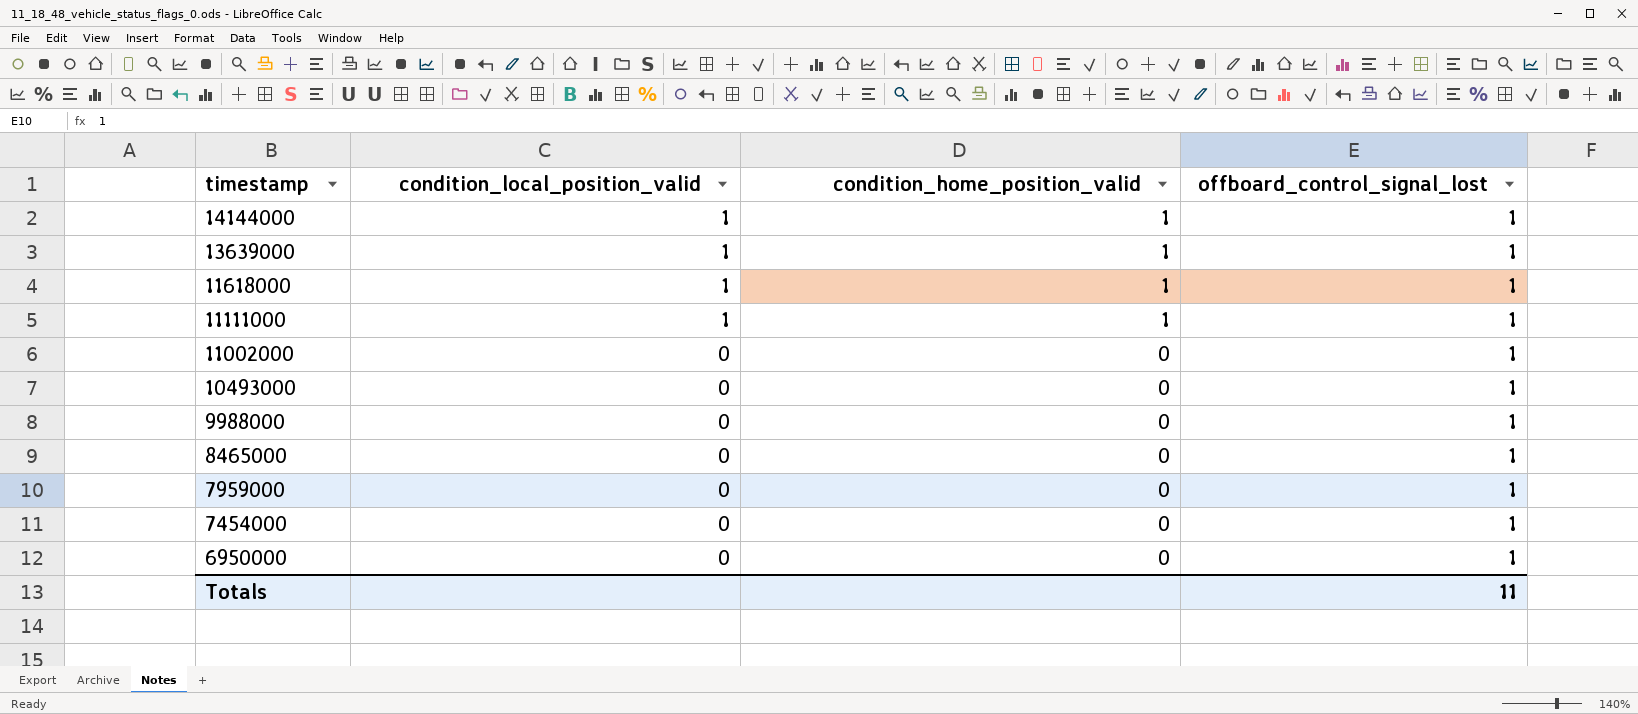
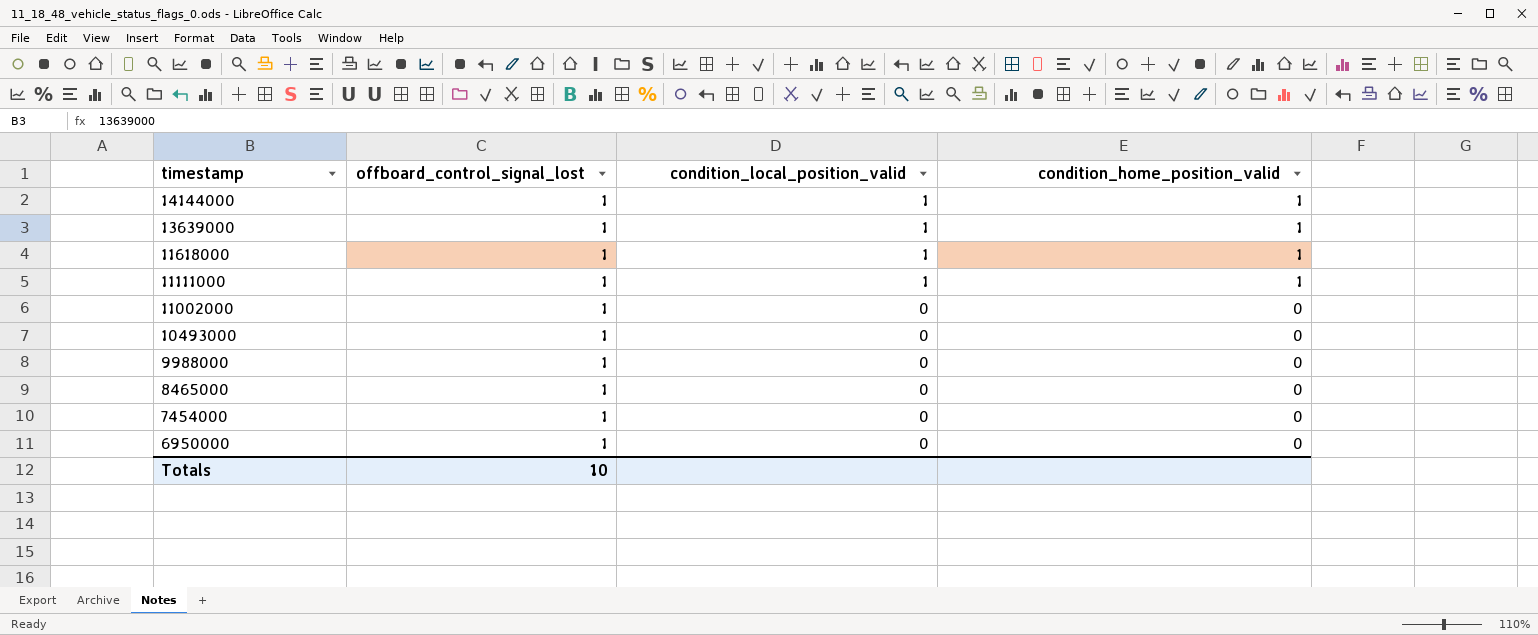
column offboard_control_signal_lost | position: 4 -> 2
row 7959000: 0 | 0 | 1 -> none
Totals | offboard_control_signal_lost: 11 -> 10

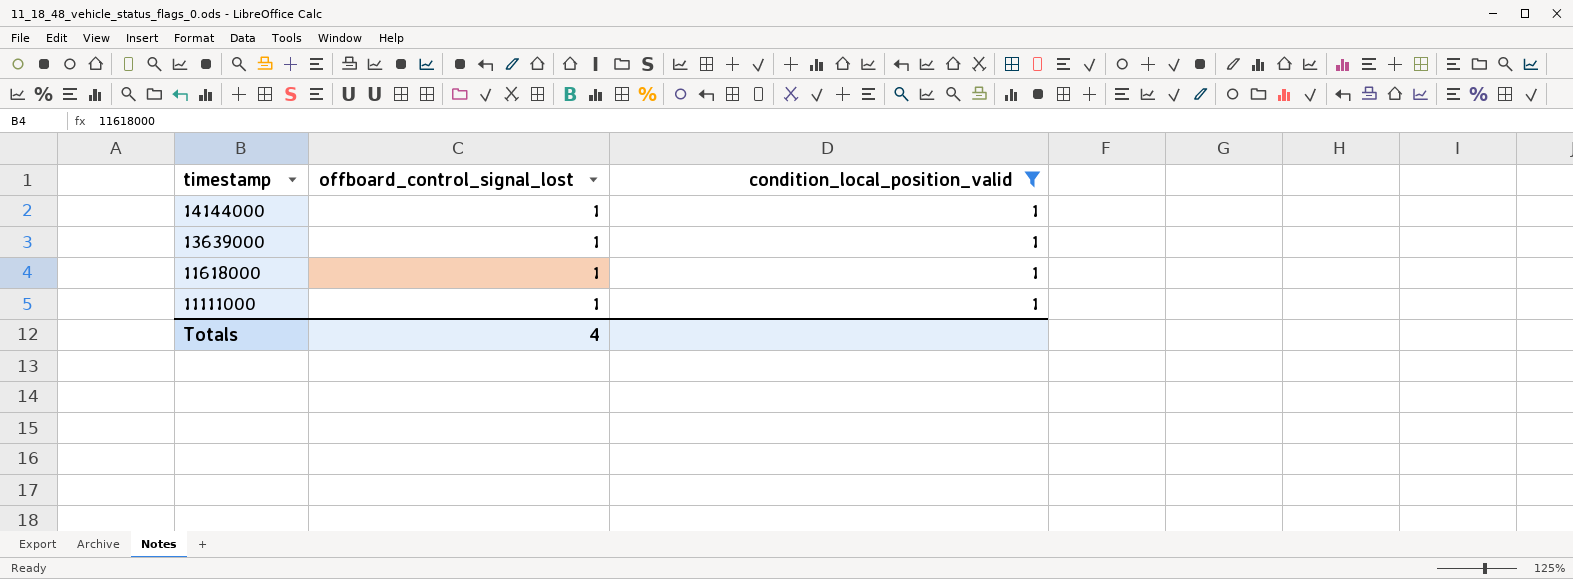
filter: none -> condition_local_position_valid = 1
column condition_home_position_valid | position: 4 -> none
Totals | offboard_control_signal_lost: 10 -> 4

